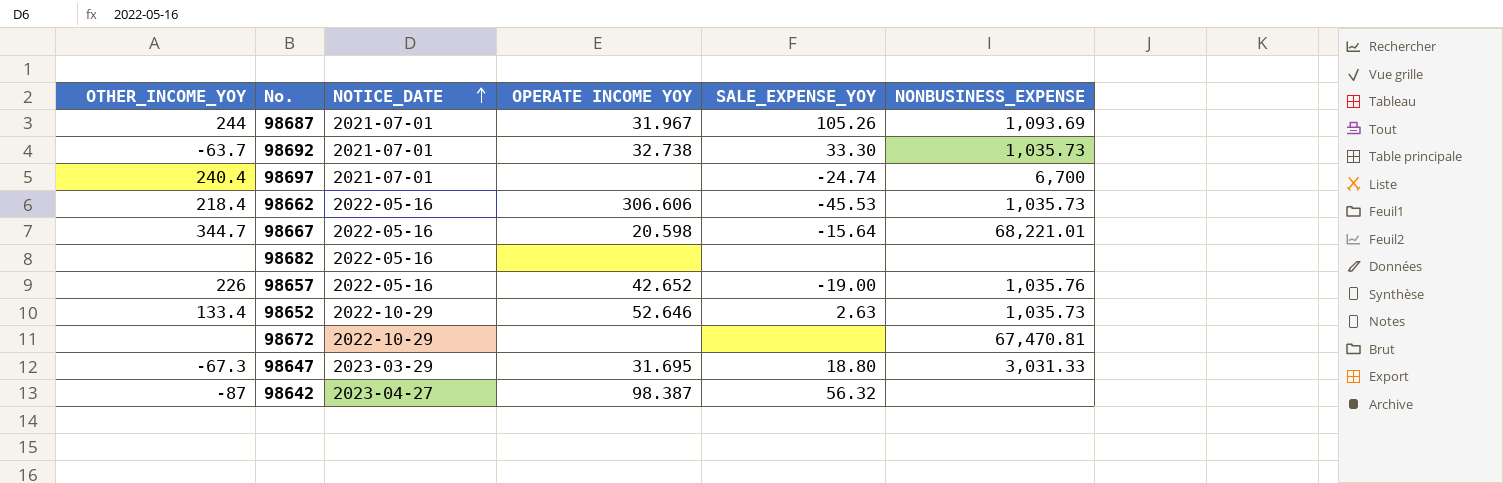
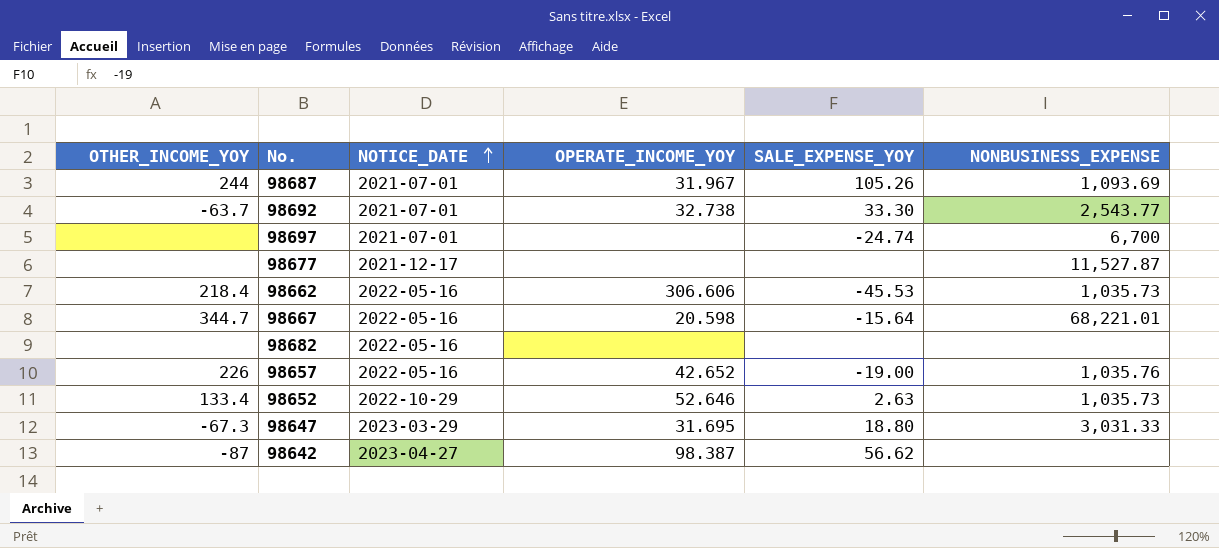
column name: OPERATE INCOME YOY -> OPERATE_INCOME_YOY
row 98672: none | 2022-10-29 | none | none | 67,470.81 -> none
98692 | NONBUSINESS_EXPENSE: 1,035.73 -> 2,543.77
98697 | OTHER_INCOME_YOY: 240.4 -> none
row 98677: none -> none | 2021-12-17 | none | none | 11,527.87
98642 | SALE_EXPENSE_YOY: 56.32 -> 56.62

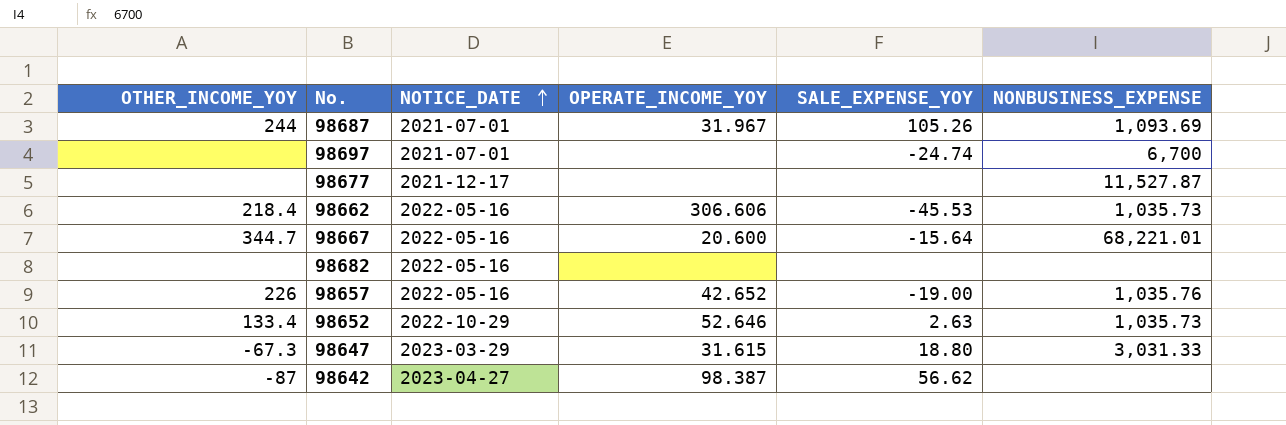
row 98692: -63.7 | 2021-07-01 | 32.738 | 33.30 | 2,543.77 -> none
98667 | OPERATE_INCOME_YOY: 20.598 -> 20.600
98647 | OPERATE_INCOME_YOY: 31.695 -> 31.615

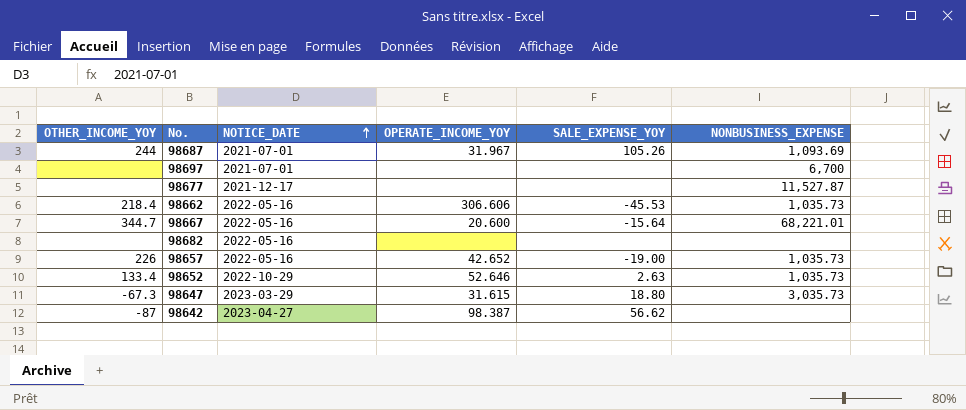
98697 | SALE_EXPENSE_YOY: -24.74 -> none
98657 | NONBUSINESS_EXPENSE: 1,035.76 -> 1,035.73
98647 | NONBUSINESS_EXPENSE: 3,031.33 -> 3,035.73

